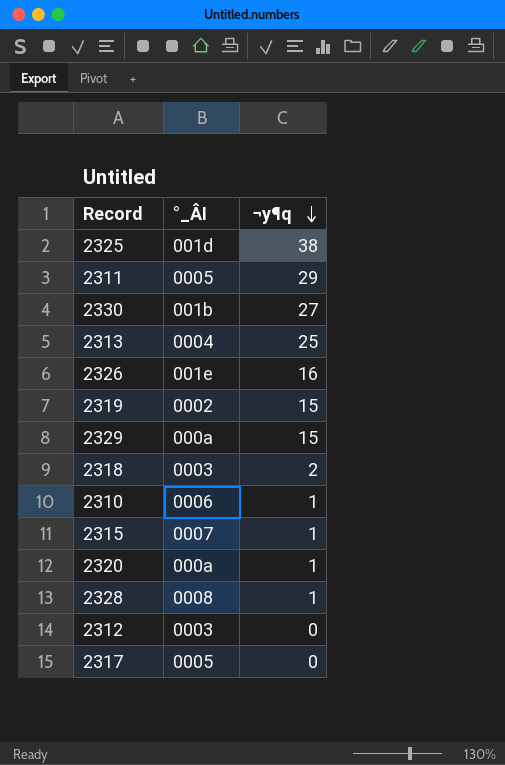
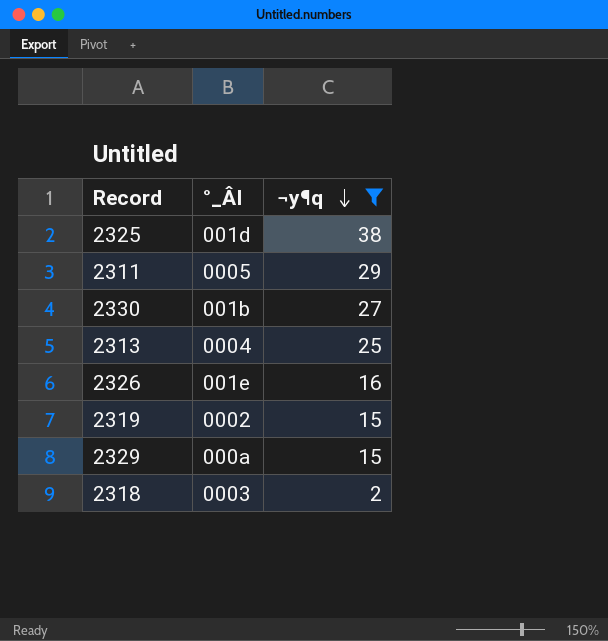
filter: none -> ¬y¶q >= 2

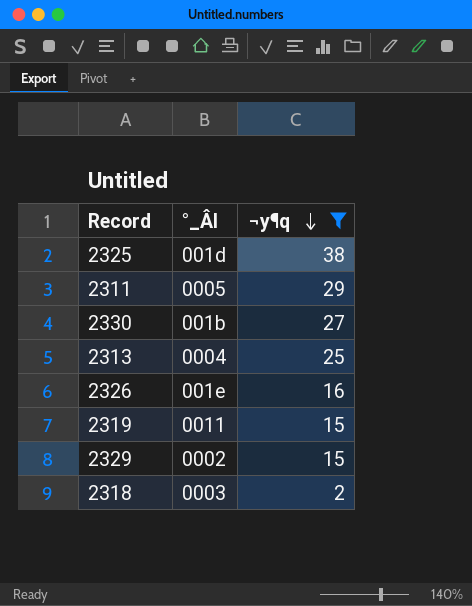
2319 | °_ÂI: 0002 -> 0011
2329 | °_ÂI: 000a -> 0002

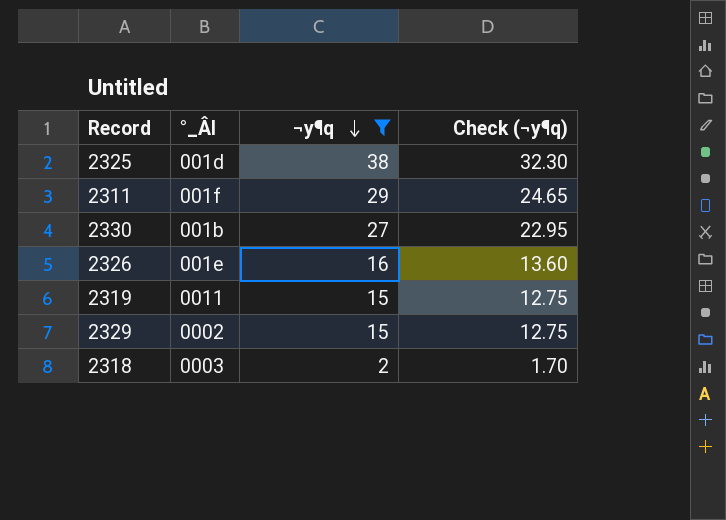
column Check (¬y¶q) | formula: none -> [¬y¶q] * 0.85
row 2313: 0004 | 25 -> none
2311 | °_ÂI: 0005 -> 001f

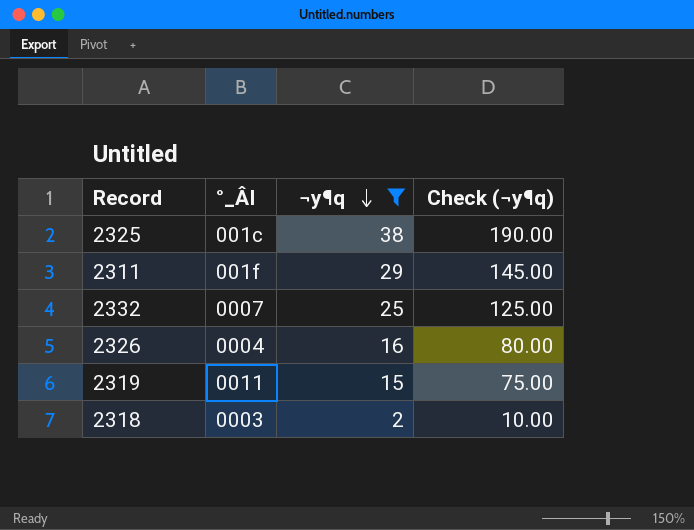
column Check (¬y¶q) | formula: [¬y¶q] * 0.85 -> [¬y¶q] * 5
row 2330: 001b | 27 | 22.95 -> none
row 2329: 0002 | 15 | 12.75 -> none
2325 | °_ÂI: 001d -> 001c
row 2332: none -> 0007 | 25 | 125.00
2326 | °_ÂI: 001e -> 0004

